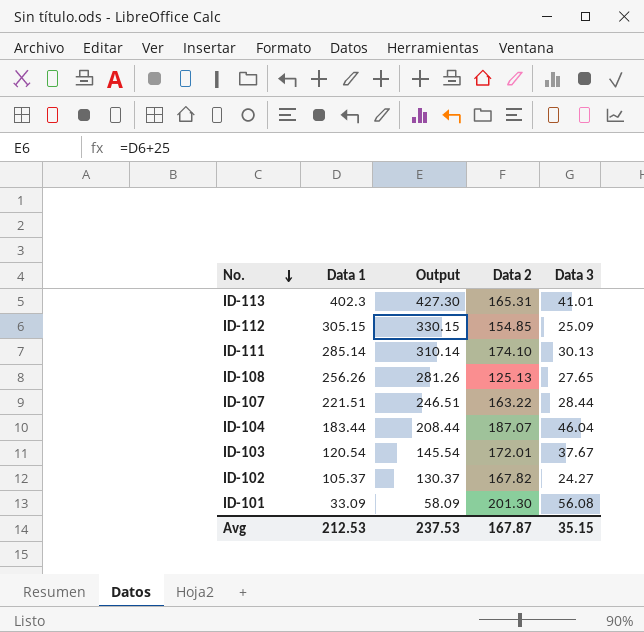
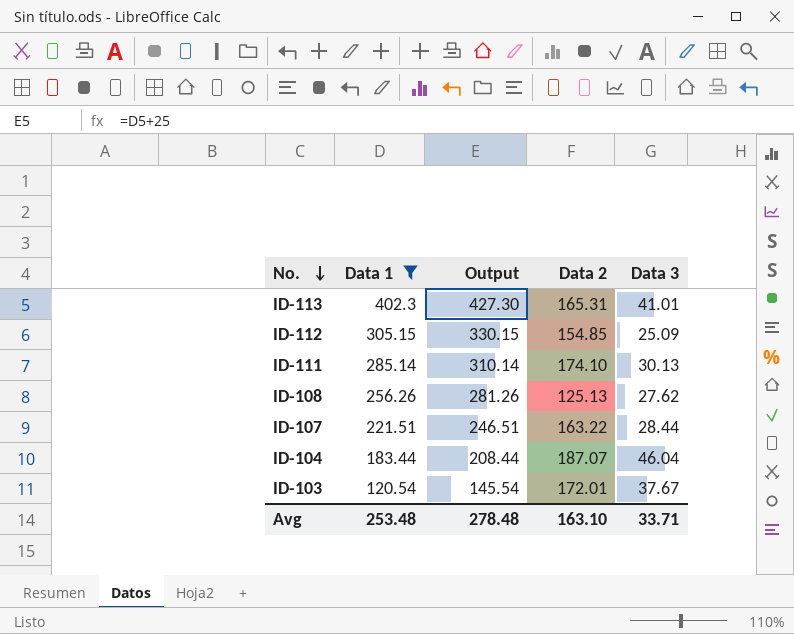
filter: none -> Data 1 >= 120.54
ID-108 | Data 3: 27.65 -> 27.62
Avg | Data 1: 212.53 -> 253.48
Avg | Output: 237.53 -> 278.48
Avg | Data 2: 167.87 -> 163.10
Avg | Data 3: 35.15 -> 33.71

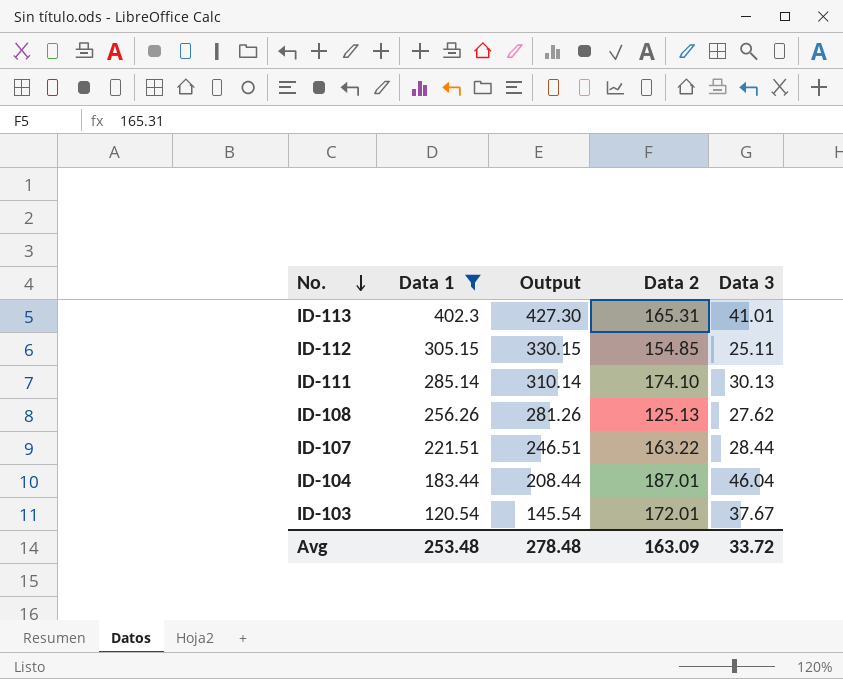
ID-112 | Data 3: 25.09 -> 25.11
ID-104 | Data 2: 187.07 -> 187.01
Avg | Data 2: 163.10 -> 163.09
Avg | Data 3: 33.71 -> 33.72

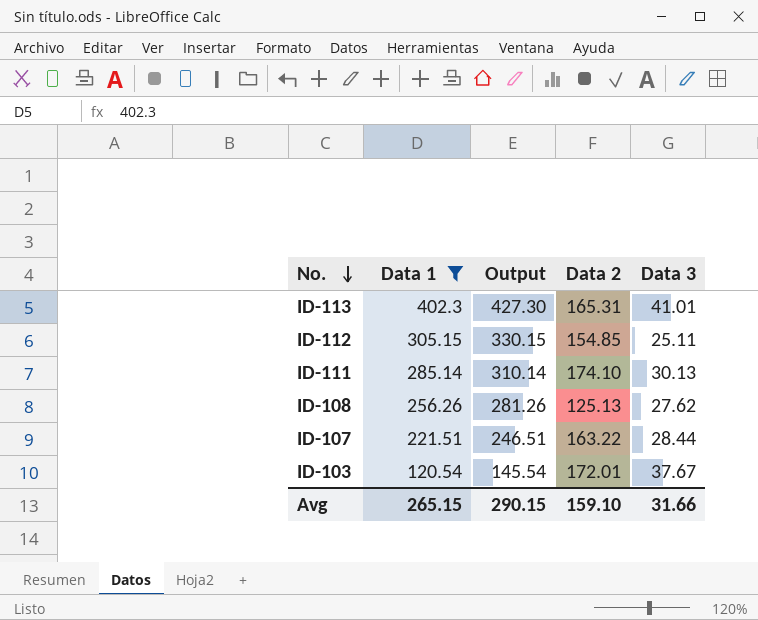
row ID-104: 183.44 | 208.44 | 187.01 | 46.04 -> none
Avg | Data 1: 253.48 -> 265.15
Avg | Output: 278.48 -> 290.15
Avg | Data 2: 163.09 -> 159.10
Avg | Data 3: 33.72 -> 31.66

